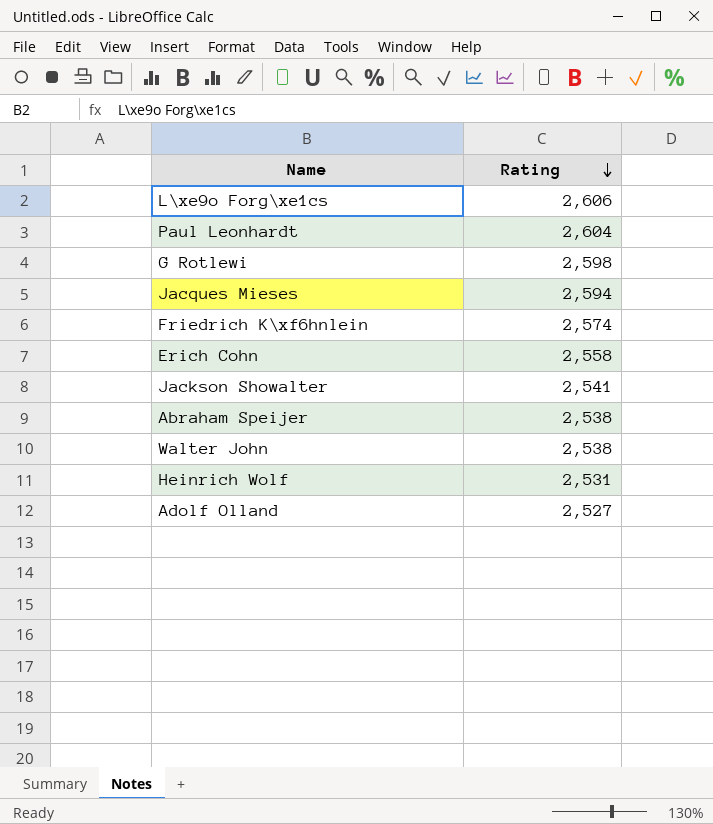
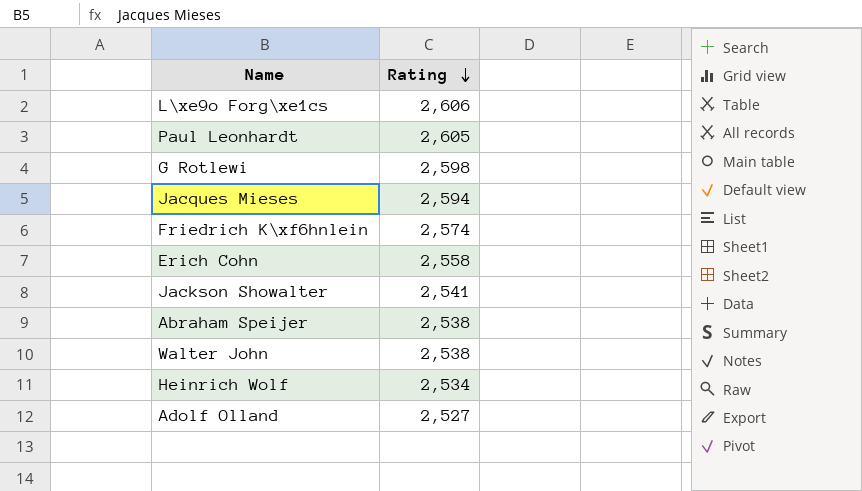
Paul Leonhardt | Rating: 2,604 -> 2,605
Heinrich Wolf | Rating: 2,531 -> 2,534

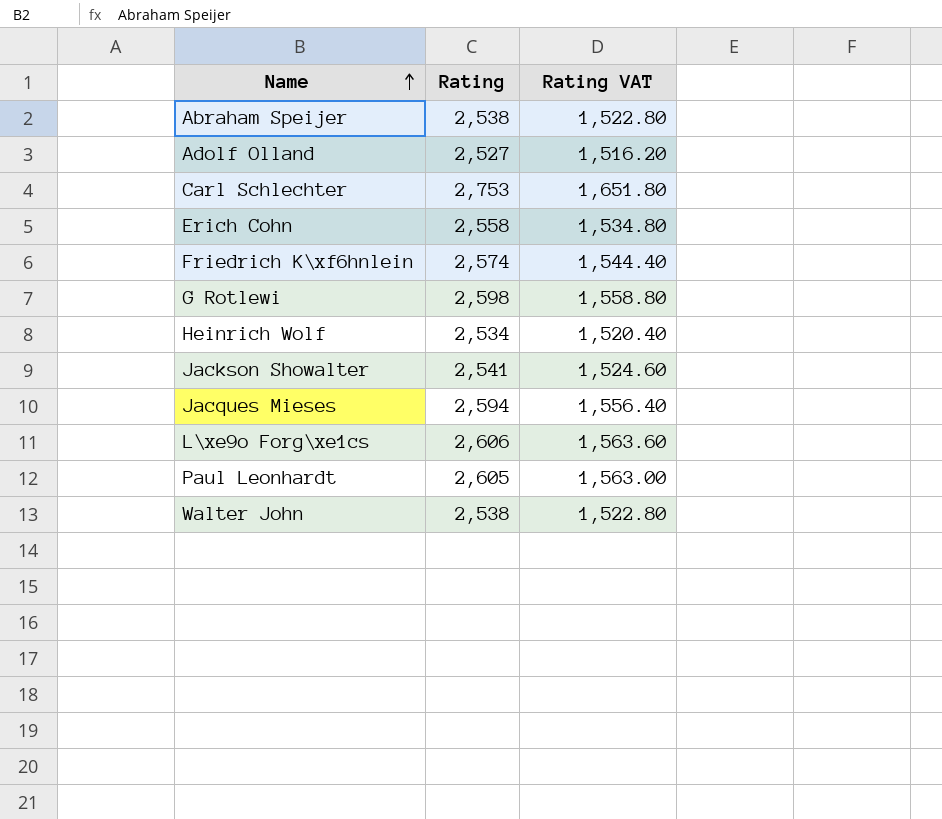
row order: Rating descending -> Name ascending
column Rating VAT | formula: none -> [Rating] * 0.6
row Carl Schlechter: none -> 2,753 | 1,651.80

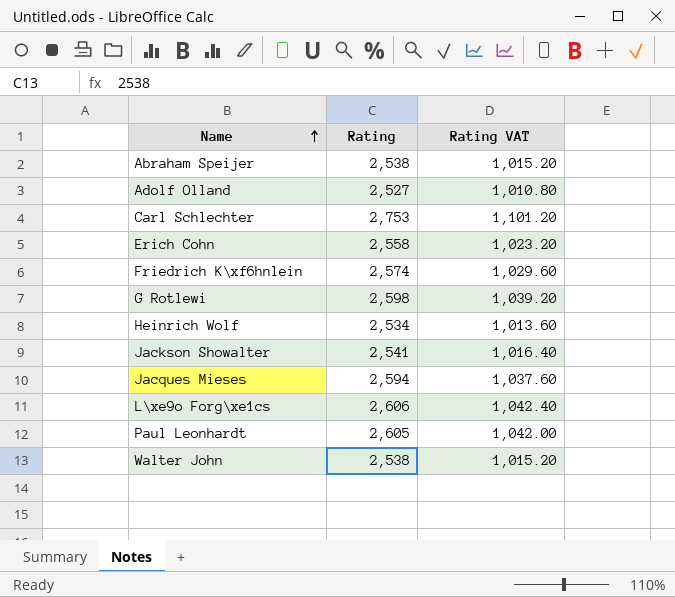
column Rating VAT | formula: [Rating] * 0.6 -> [Rating] * 0.4

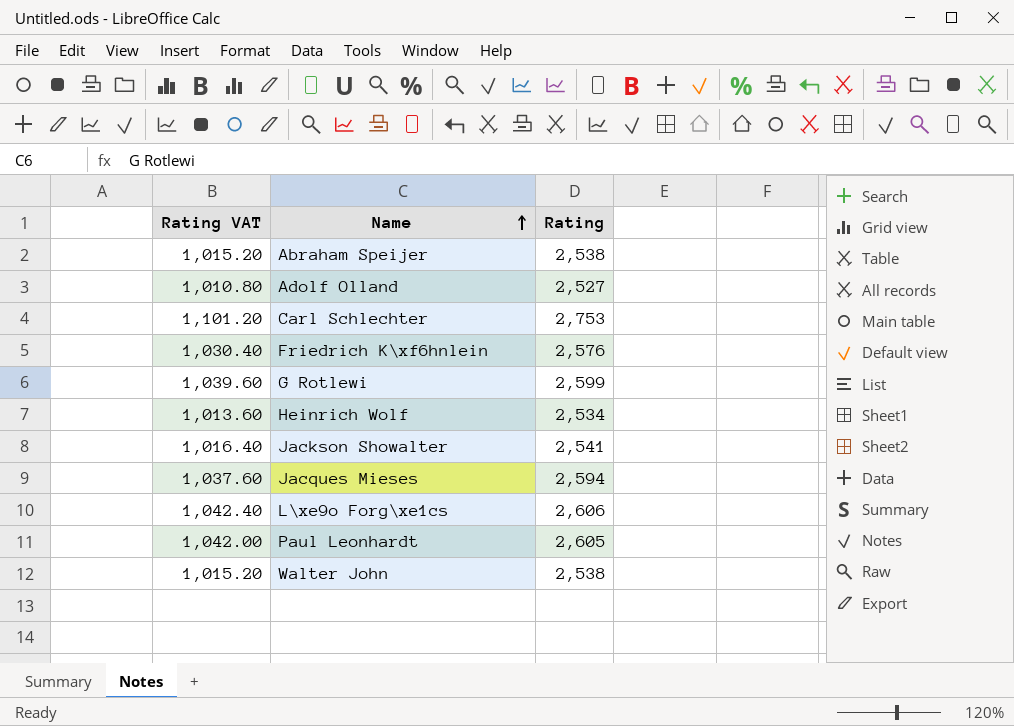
column Rating VAT | position: 3 -> 1
row Erich Cohn: 2,558 | 1,023.20 -> none
Friedrich K\xf6hnlein | Rating VAT: 1,029.60 -> 1,030.40
Friedrich K\xf6hnlein | Rating: 2,574 -> 2,576
G Rotlewi | Rating VAT: 1,039.20 -> 1,039.60
G Rotlewi | Rating: 2,598 -> 2,599

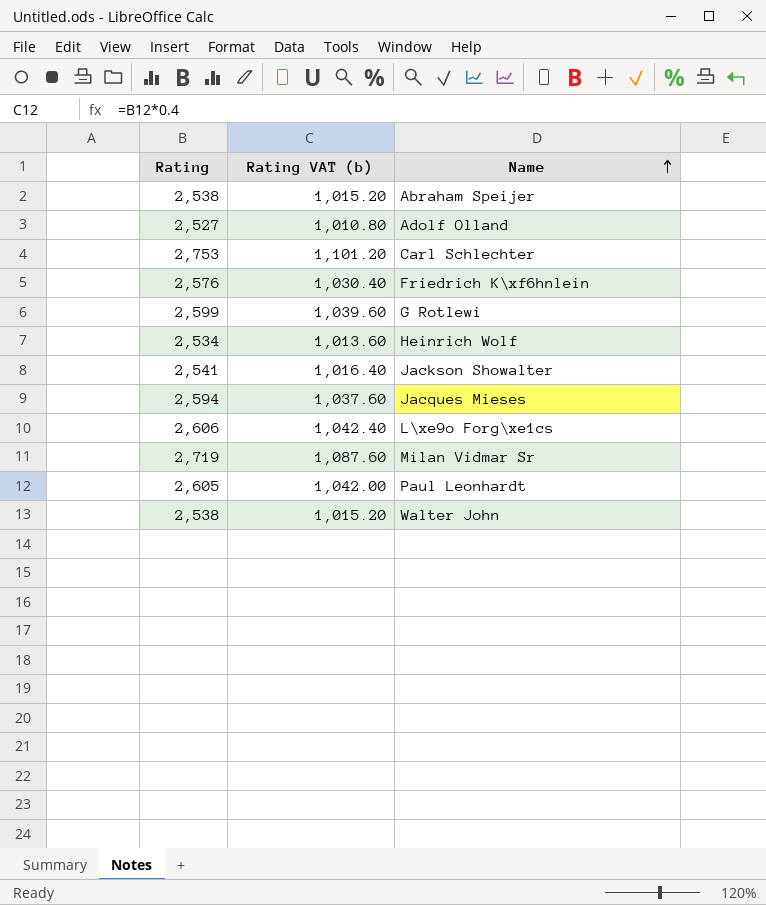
column Rating | position: 3 -> 1
column name: Rating VAT -> Rating VAT (b)
row Milan Vidmar Sr: none -> 2,719 | 1,087.60

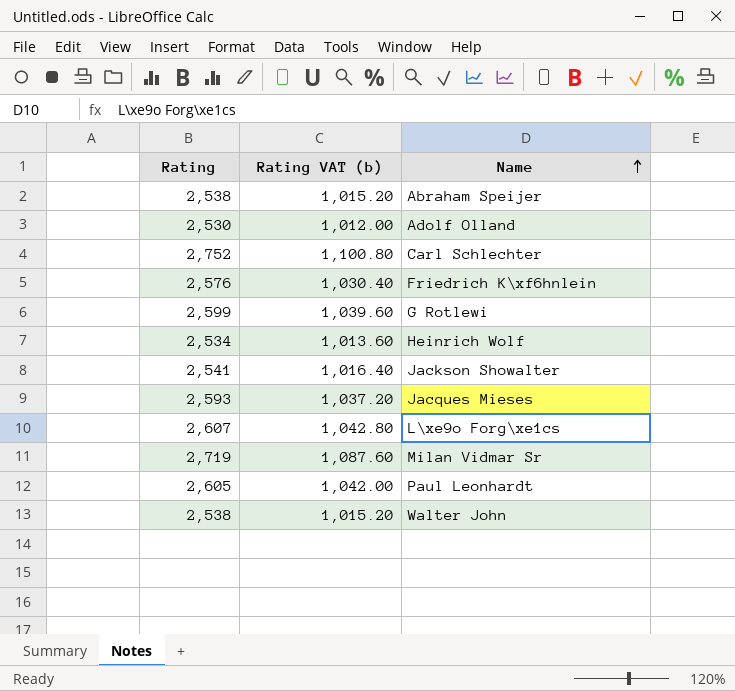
Adolf Olland | Rating: 2,527 -> 2,530
Adolf Olland | Rating VAT (b): 1,010.80 -> 1,012.00
Carl Schlechter | Rating: 2,753 -> 2,752
Carl Schlechter | Rating VAT (b): 1,101.20 -> 1,100.80
Jacques Mieses | Rating: 2,594 -> 2,593
Jacques Mieses | Rating VAT (b): 1,037.60 -> 1,037.20
L\xe9o Forg\xe1cs | Rating: 2,606 -> 2,607
L\xe9o Forg\xe1cs | Rating VAT (b): 1,042.40 -> 1,042.80

